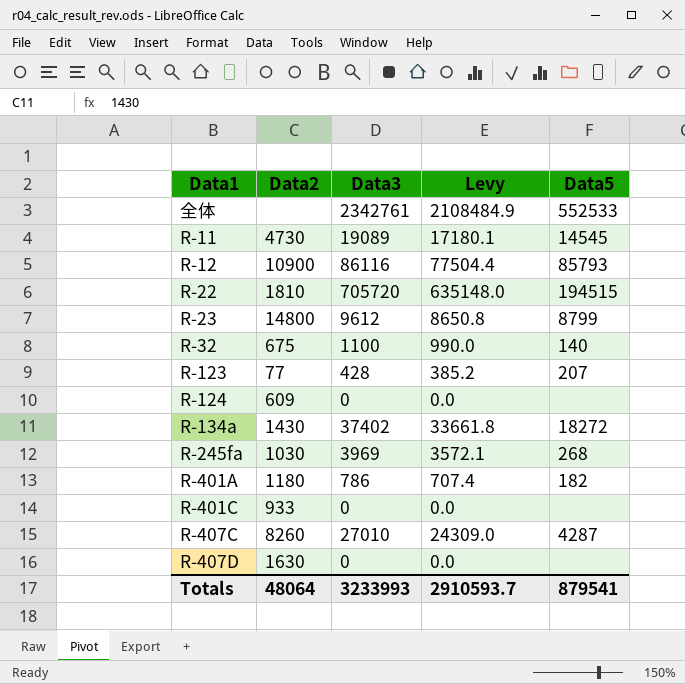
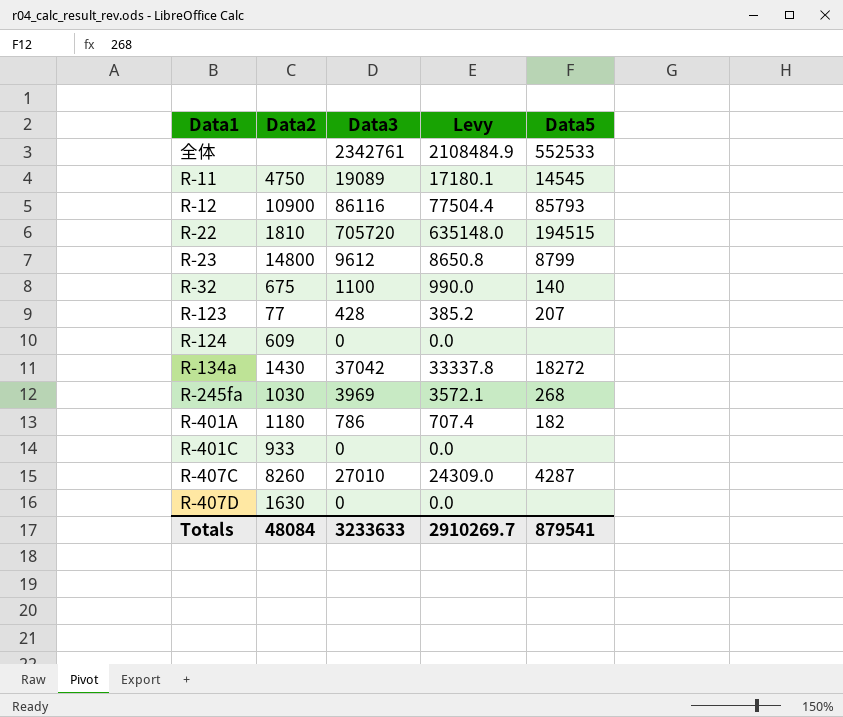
R-11 | Data2: 4730 -> 4750
R-134a | Data3: 37402 -> 37042
R-134a | Levy: 33661.8 -> 33337.8
Totals | Data2: 48064 -> 48084
Totals | Data3: 3233993 -> 3233633
Totals | Levy: 2910593.7 -> 2910269.7

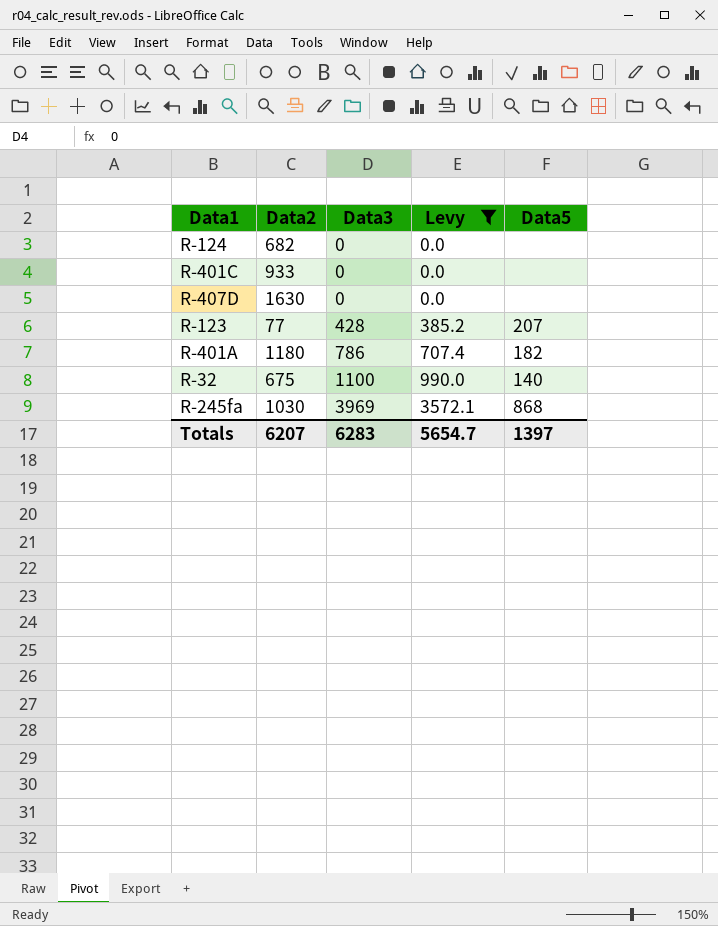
filter: none -> Levy <= 3572.1
row order: none -> Data3 ascending
R-124 | Data2: 609 -> 682
R-245fa | Data5: 268 -> 868
Totals | Data2: 48084 -> 6207
Totals | Data3: 3233633 -> 6283
Totals | Levy: 2910269.7 -> 5654.7
Totals | Data5: 879541 -> 1397

